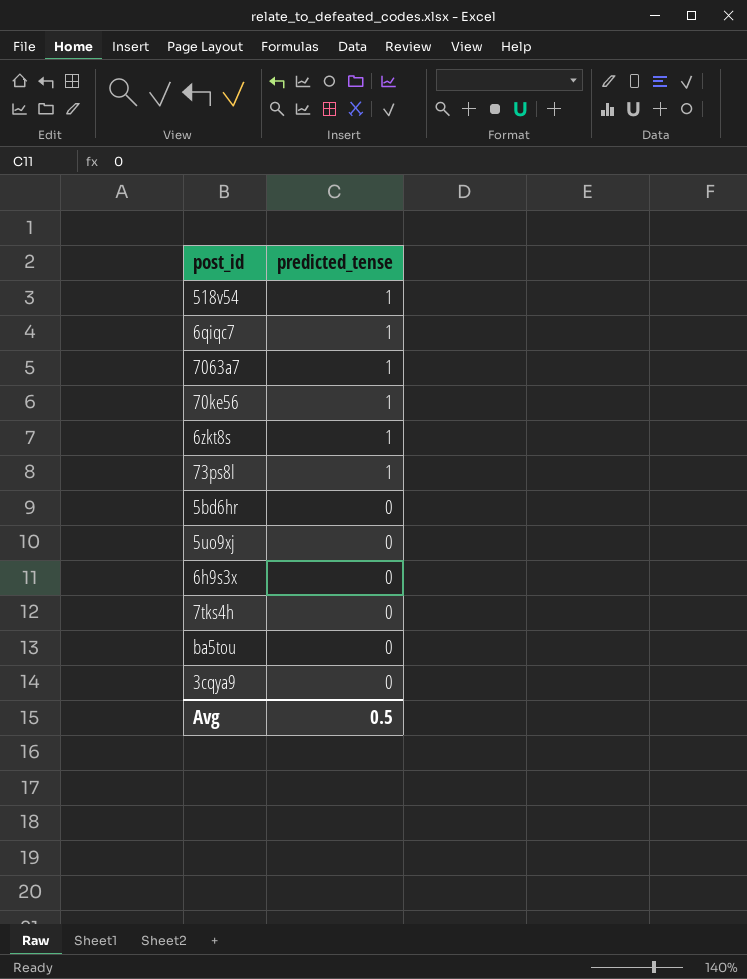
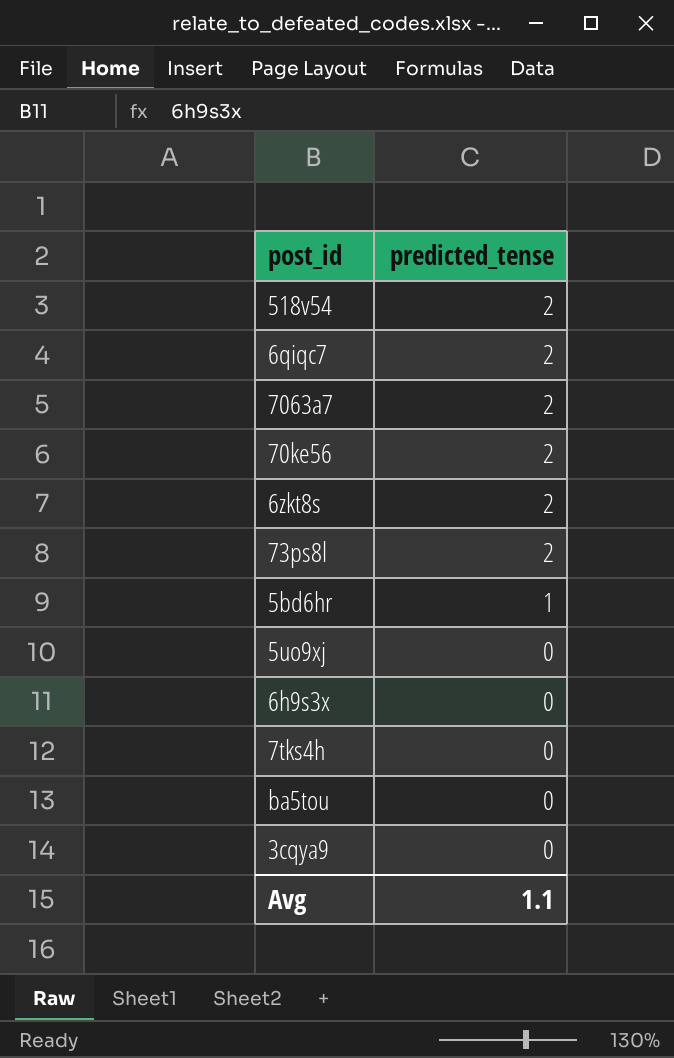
518v54 | predicted_tense: 1 -> 2
6qiqc7 | predicted_tense: 1 -> 2
7063a7 | predicted_tense: 1 -> 2
70ke56 | predicted_tense: 1 -> 2
6zkt8s | predicted_tense: 1 -> 2
73ps8l | predicted_tense: 1 -> 2
5bd6hr | predicted_tense: 0 -> 1
Avg | predicted_tense: 0.5 -> 1.1

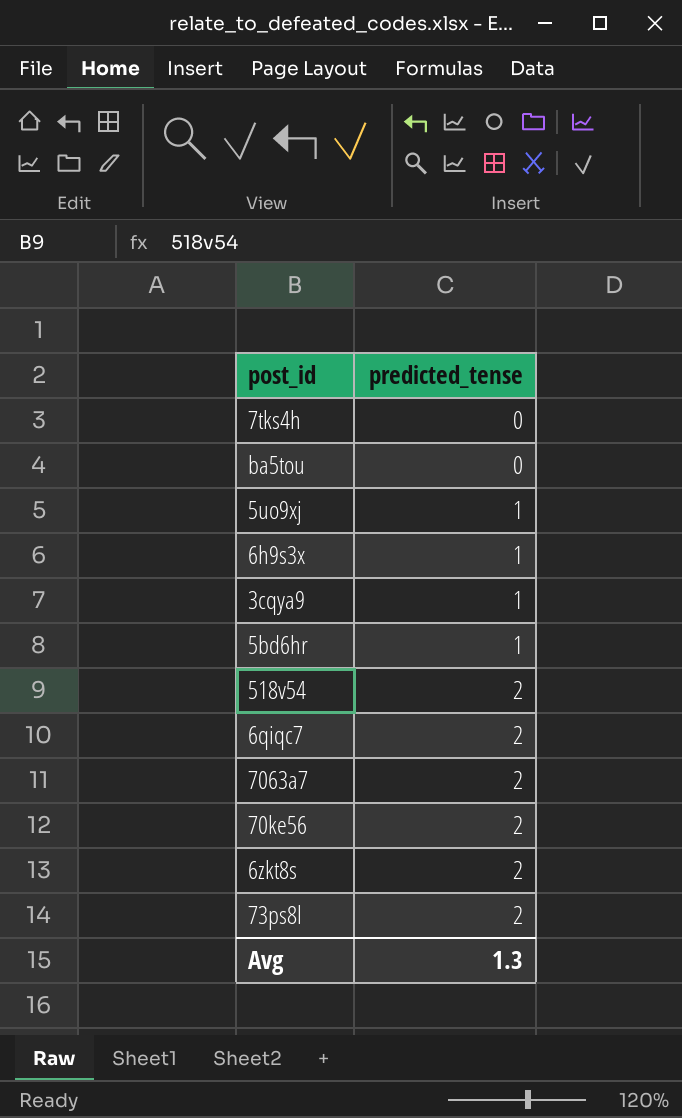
row order: predicted_tense descending -> predicted_tense ascending
5uo9xj | predicted_tense: 0 -> 1
6h9s3x | predicted_tense: 0 -> 1
3cqya9 | predicted_tense: 0 -> 1
Avg | predicted_tense: 1.1 -> 1.3

